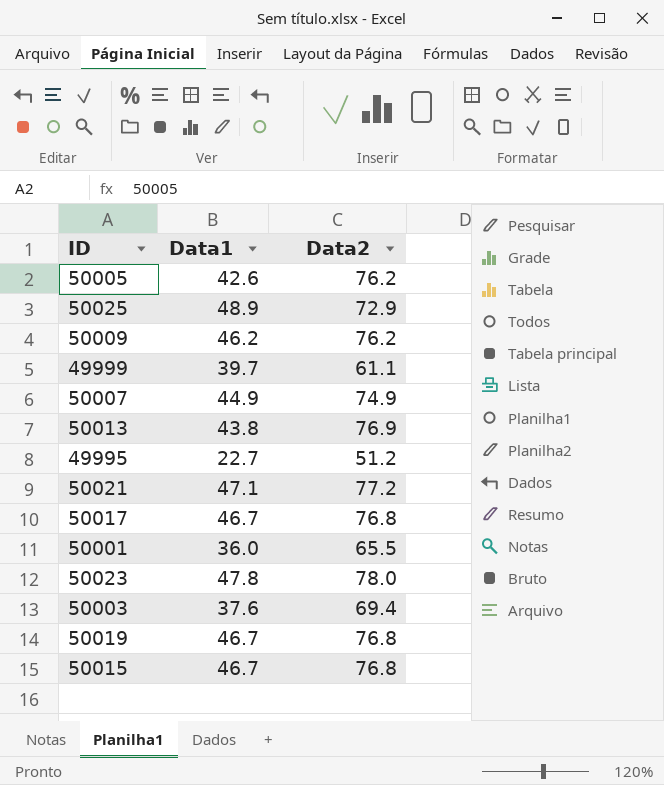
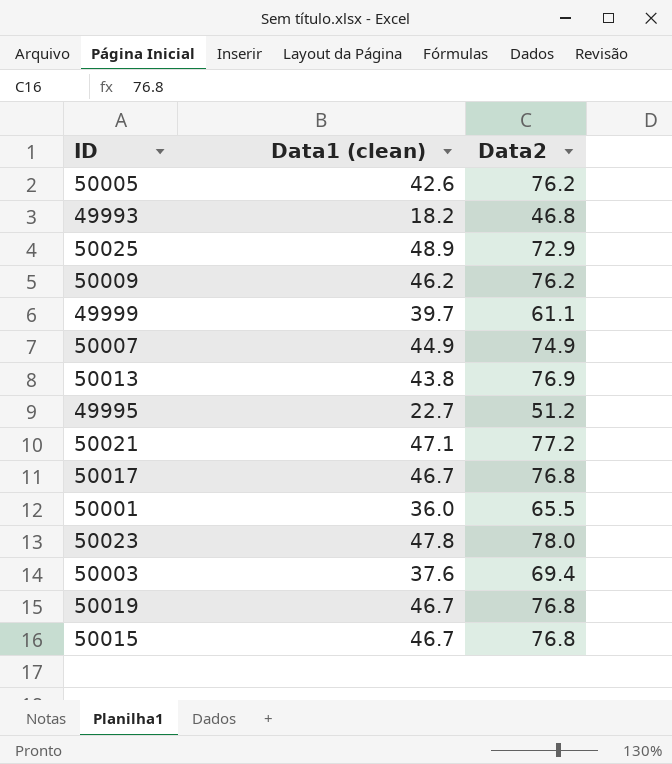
column name: Data1 -> Data1 (clean)
row 49993: none -> 18.2 | 46.8

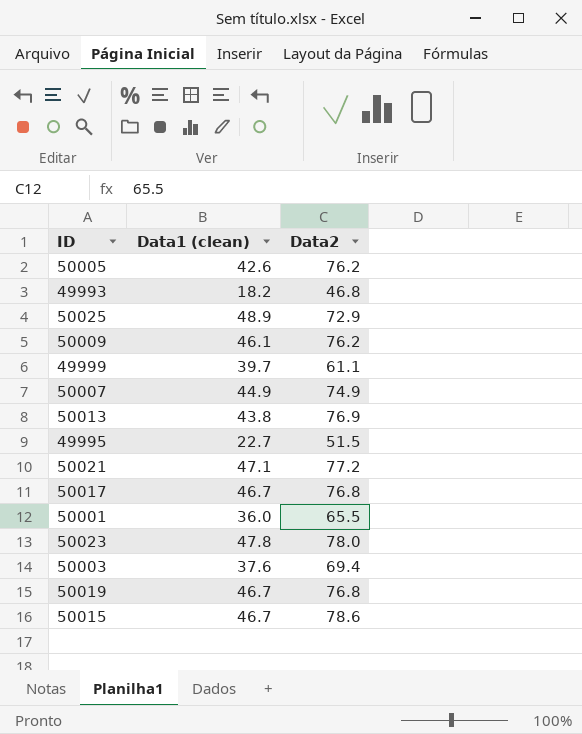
50009 | Data1 (clean): 46.2 -> 46.1
49995 | Data2: 51.2 -> 51.5
50015 | Data2: 76.8 -> 78.6

